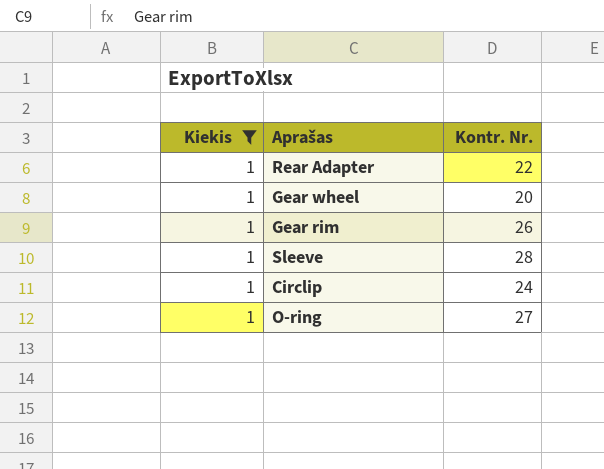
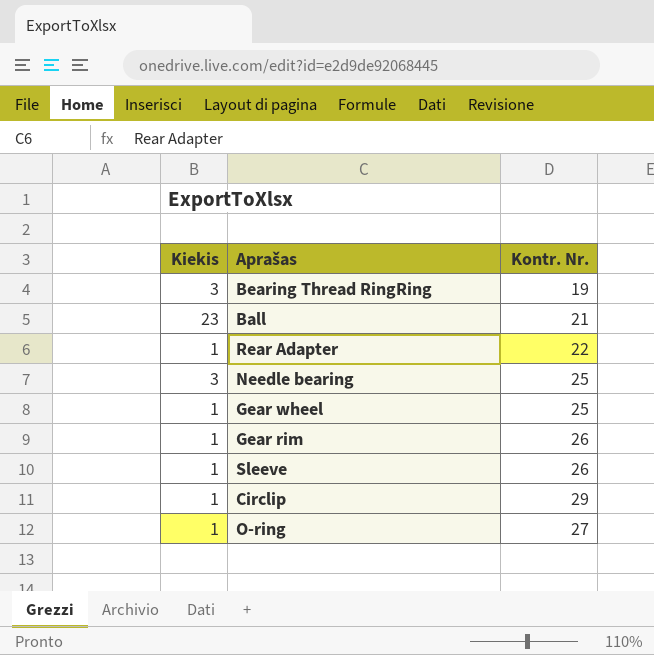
filter: Kiekis = 1 -> none
Gear wheel | Kontr. Nr.: 20 -> 25
Sleeve | Kontr. Nr.: 28 -> 26
Circlip | Kontr. Nr.: 24 -> 29

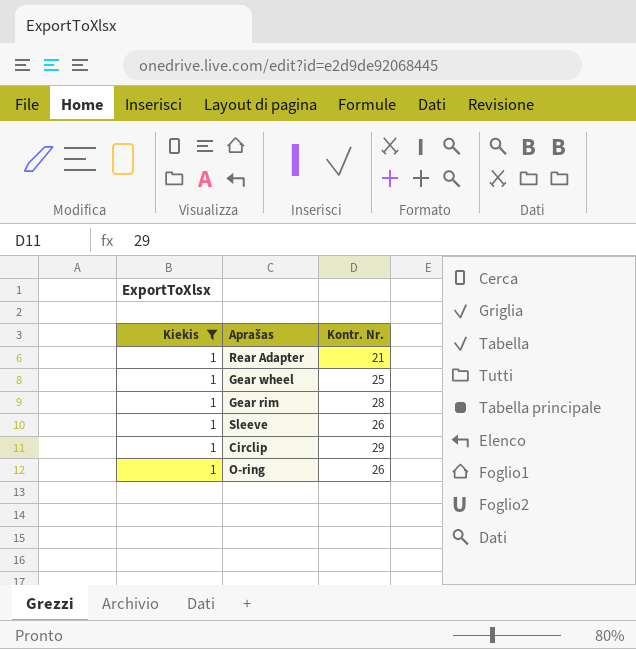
filter: none -> Kiekis = 1
Rear Adapter | Kontr. Nr.: 22 -> 21
Gear rim | Kontr. Nr.: 26 -> 28
O-ring | Kontr. Nr.: 27 -> 26

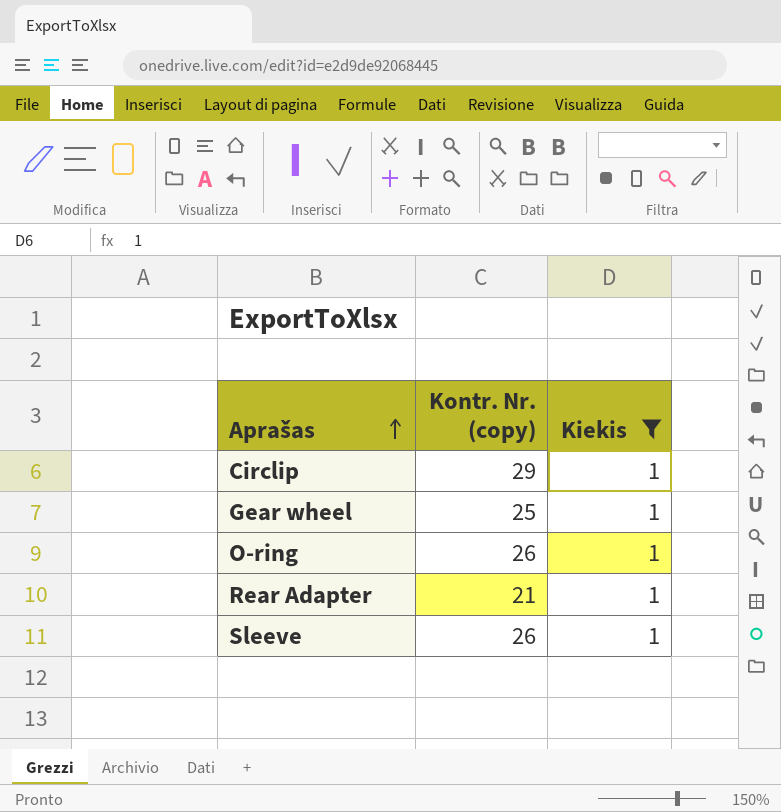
row order: none -> Aprašas ascending
column name: Kontr. Nr. -> Kontr. Nr. (copy)
column Kiekis | position: 1 -> 3
row Gear rim: 1 | 28 -> none

